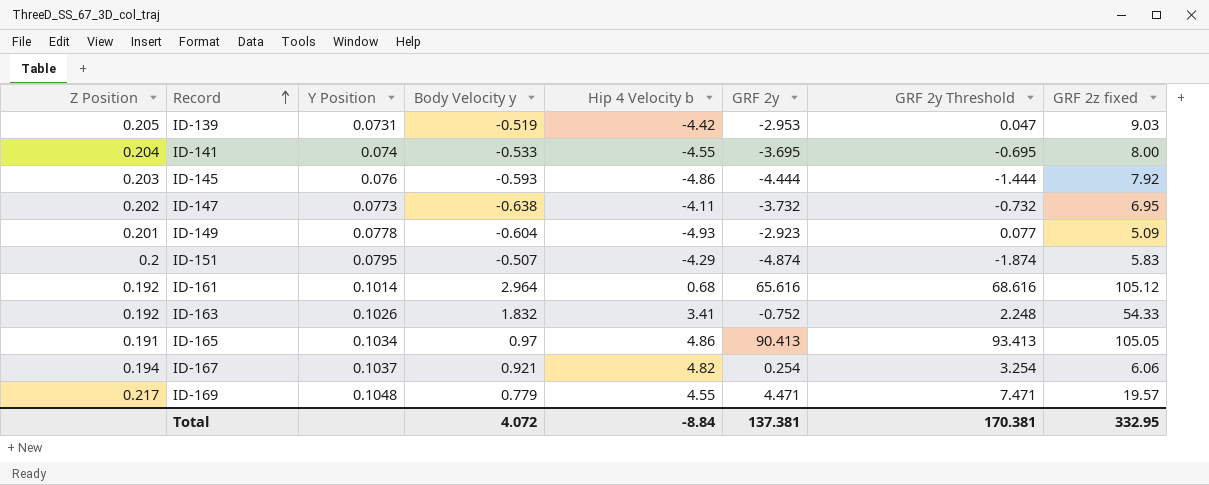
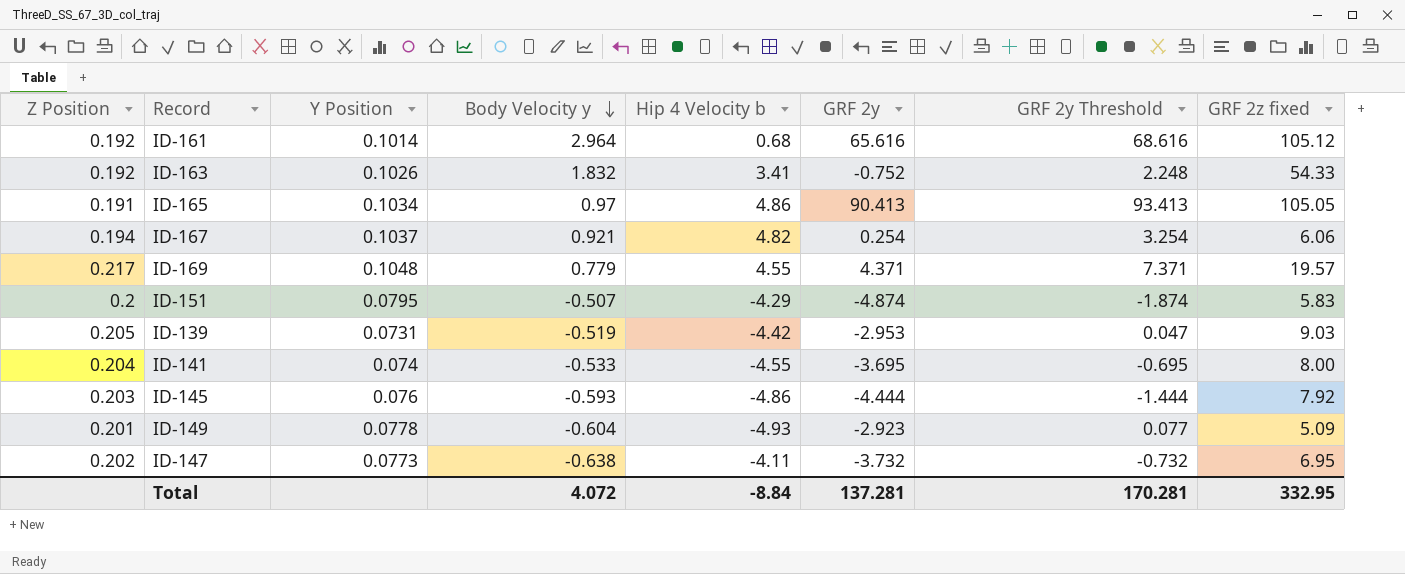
row order: Record ascending -> Body Velocity y descending
ID-169 | GRF 2y: 4.471 -> 4.371
ID-169 | GRF 2y Threshold: 7.471 -> 7.371
Total | GRF 2y: 137.381 -> 137.281
Total | GRF 2y Threshold: 170.381 -> 170.281

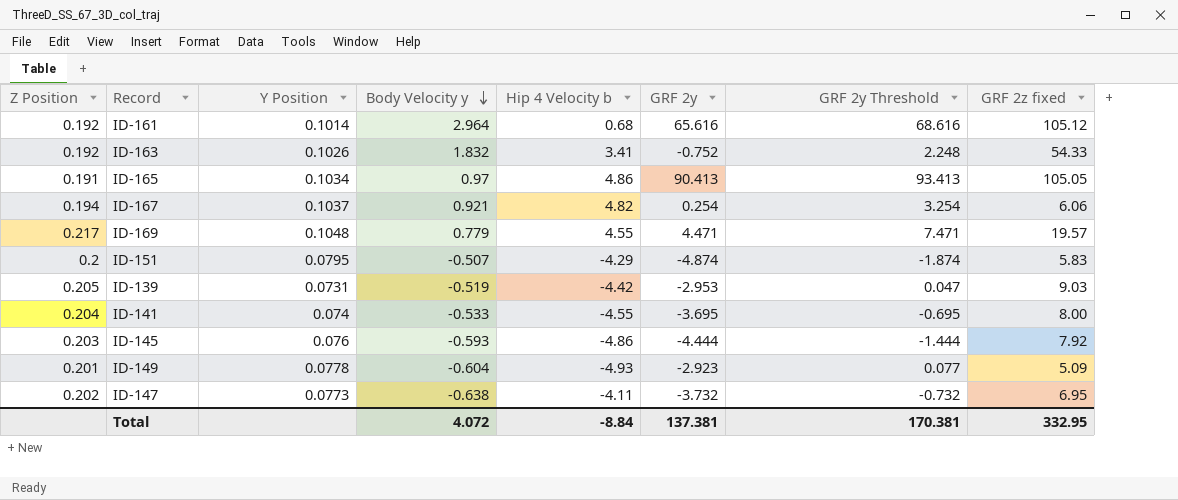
ID-169 | GRF 2y: 4.371 -> 4.471
ID-169 | GRF 2y Threshold: 7.371 -> 7.471
Total | GRF 2y: 137.281 -> 137.381
Total | GRF 2y Threshold: 170.281 -> 170.381

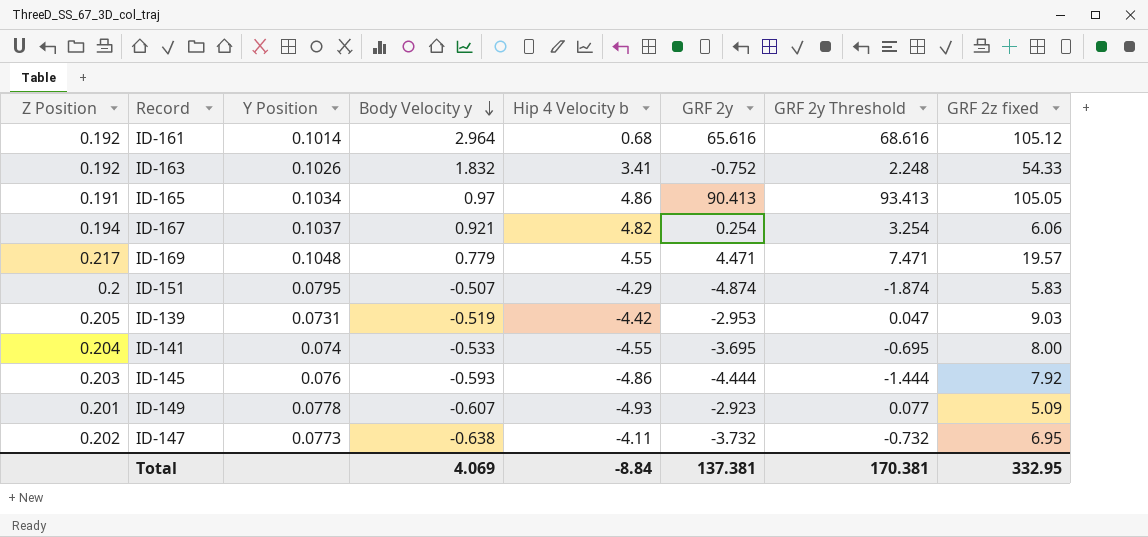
ID-149 | Body Velocity y: -0.604 -> -0.607
Total | Body Velocity y: 4.072 -> 4.069

